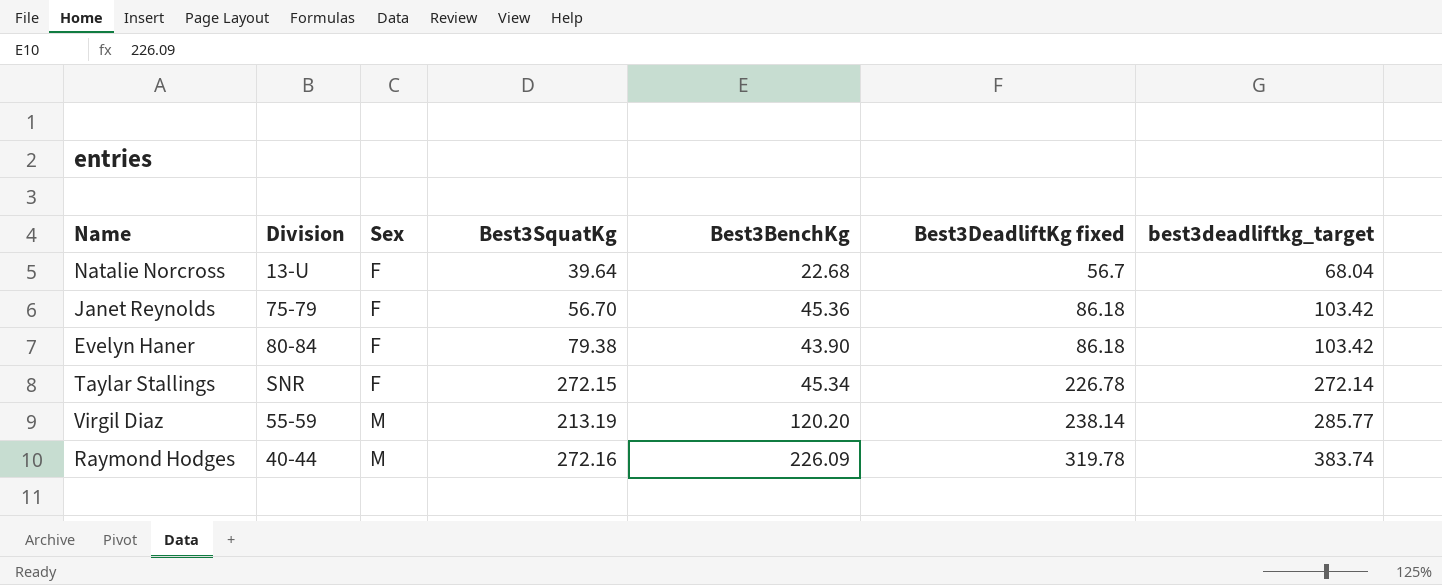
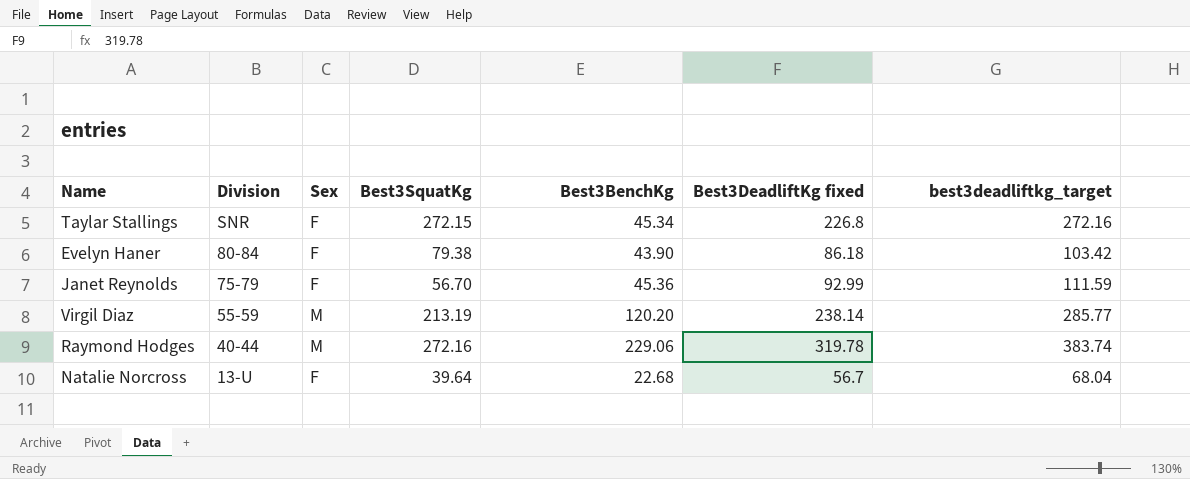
row order: Sex ascending -> Division descending
Taylar Stallings | Best3DeadliftKg fixed: 226.78 -> 226.8
Taylar Stallings | best3deadliftkg_target: 272.14 -> 272.16
Janet Reynolds | Best3DeadliftKg fixed: 86.18 -> 92.99
Janet Reynolds | best3deadliftkg_target: 103.42 -> 111.59
Raymond Hodges | Best3BenchKg: 226.09 -> 229.06

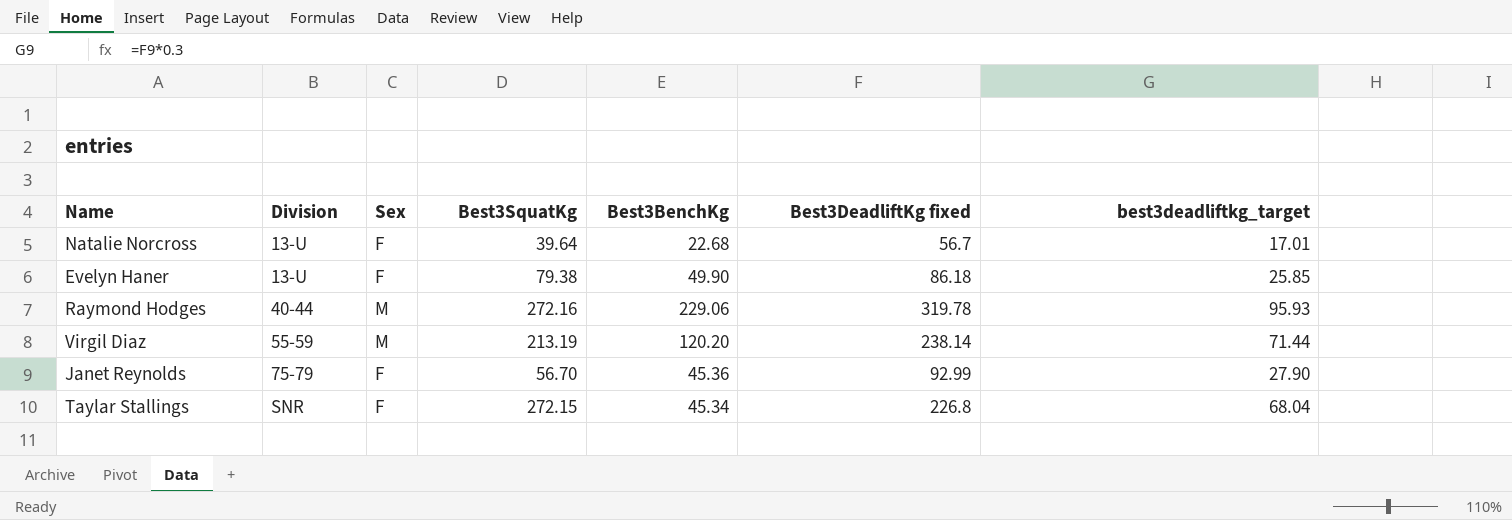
row order: Division descending -> Division ascending
column best3deadliftkg_target | formula: [Best3DeadliftKg fixed] * 1.2 -> [Best3DeadliftKg fixed] * 0.3
Evelyn Haner | Division: 80-84 -> 13-U
Evelyn Haner | Best3BenchKg: 43.90 -> 49.90

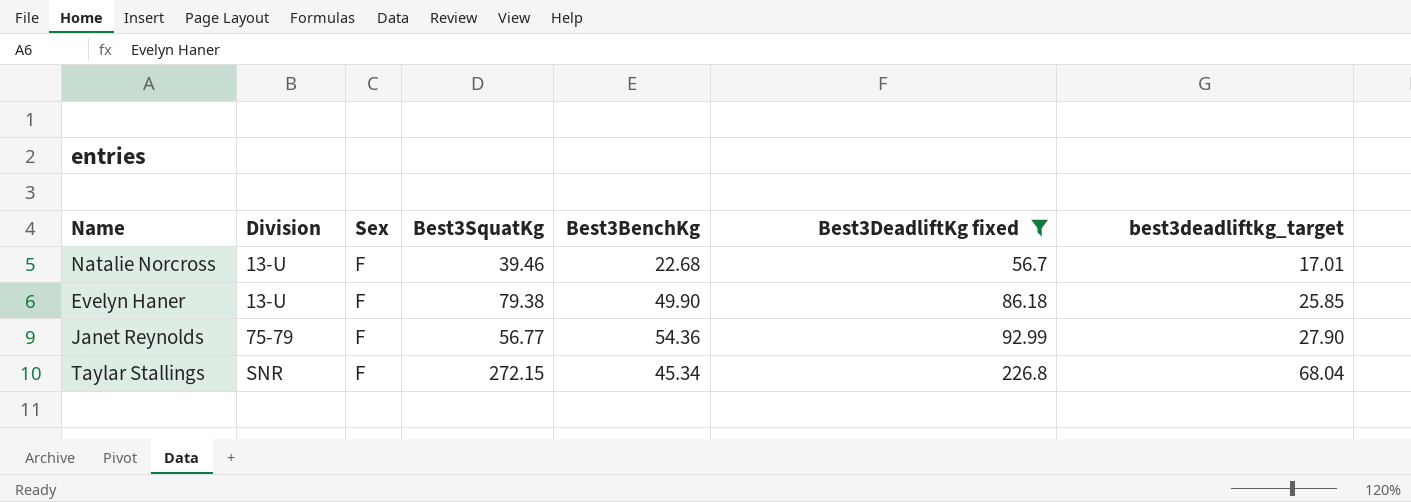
filter: none -> Best3DeadliftKg fixed <= 226.8
Natalie Norcross | Best3SquatKg: 39.64 -> 39.46
Janet Reynolds | Best3SquatKg: 56.70 -> 56.77
Janet Reynolds | Best3BenchKg: 45.36 -> 54.36

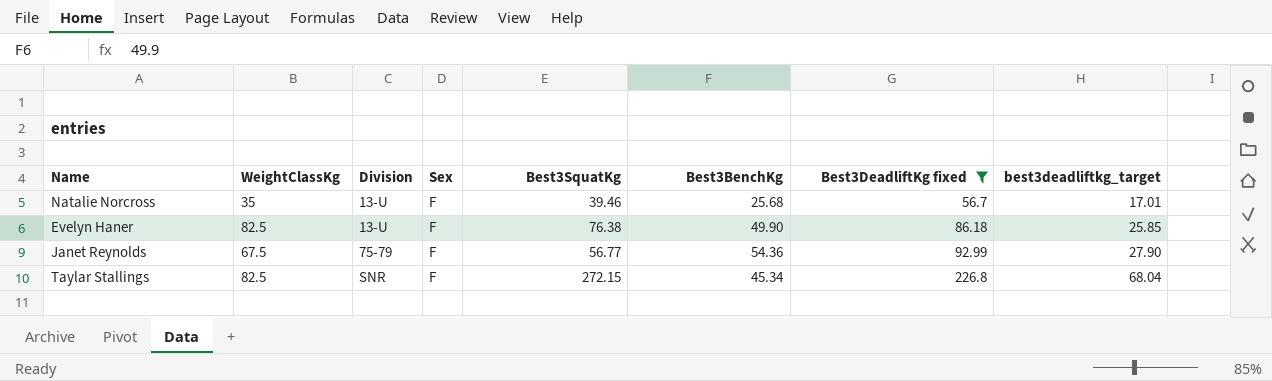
column WeightClassKg | position: none -> 2
Natalie Norcross | Best3BenchKg: 22.68 -> 25.68
Evelyn Haner | Best3SquatKg: 79.38 -> 76.38

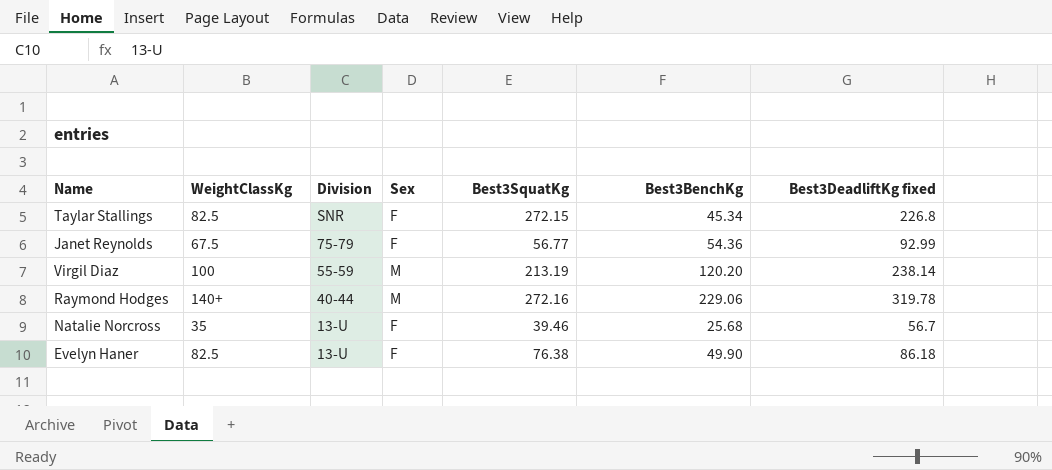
filter: Best3DeadliftKg fixed <= 226.8 -> none
row order: Division ascending -> Division descending
column best3deadliftkg_target | formula: [Best3DeadliftKg fixed] * 0.3 -> none

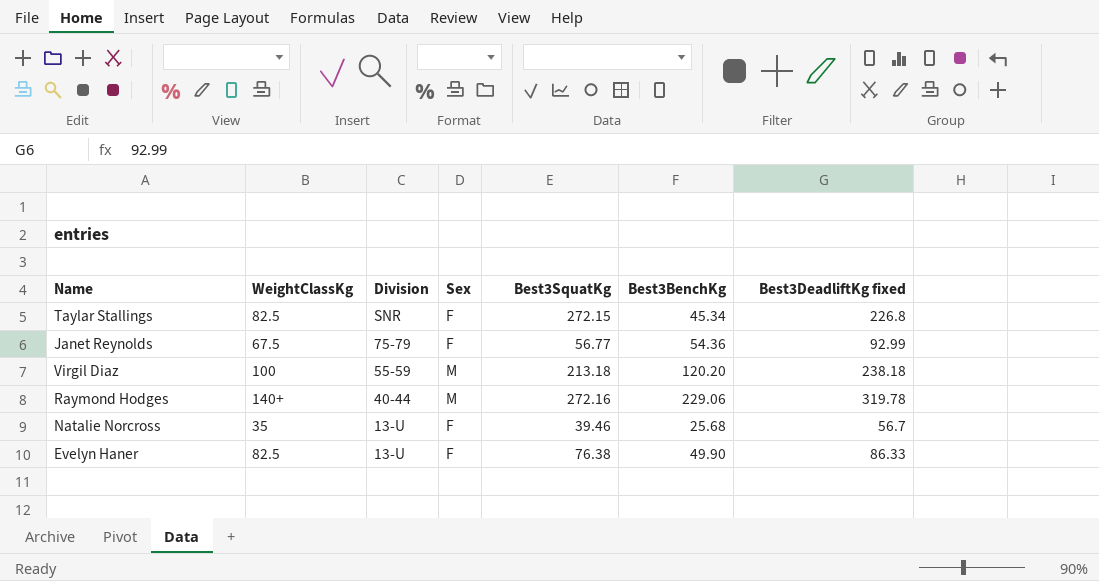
Virgil Diaz | Best3SquatKg: 213.19 -> 213.18
Virgil Diaz | Best3DeadliftKg fixed: 238.14 -> 238.18
Evelyn Haner | Best3DeadliftKg fixed: 86.18 -> 86.33

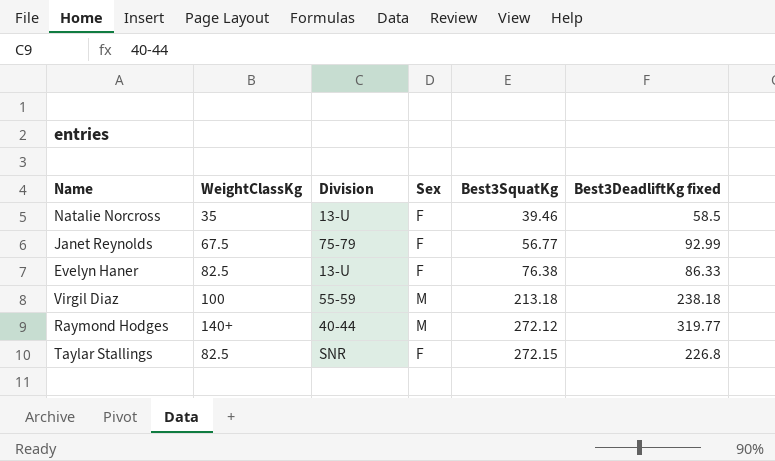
row order: Division descending -> Best3SquatKg ascending
column Best3BenchKg | position: 6 -> none
Natalie Norcross | Best3DeadliftKg fixed: 56.7 -> 58.5
Raymond Hodges | Best3SquatKg: 272.16 -> 272.12
Raymond Hodges | Best3DeadliftKg fixed: 319.78 -> 319.77

